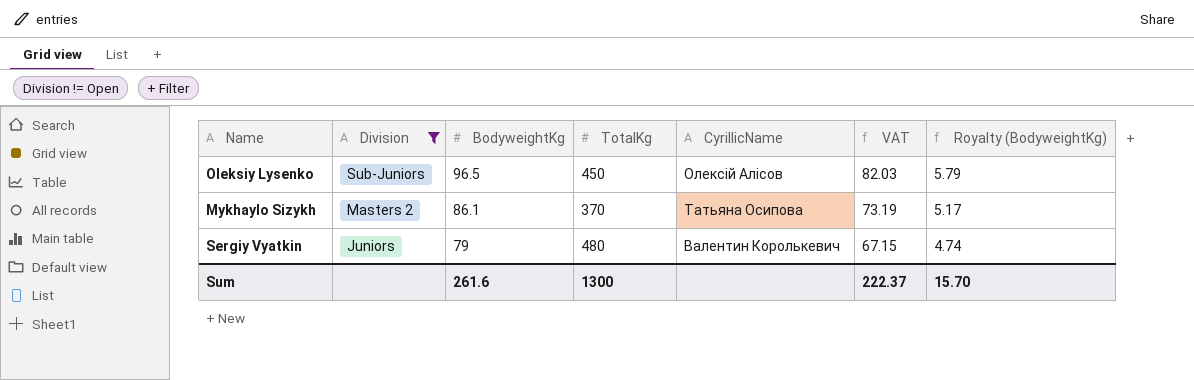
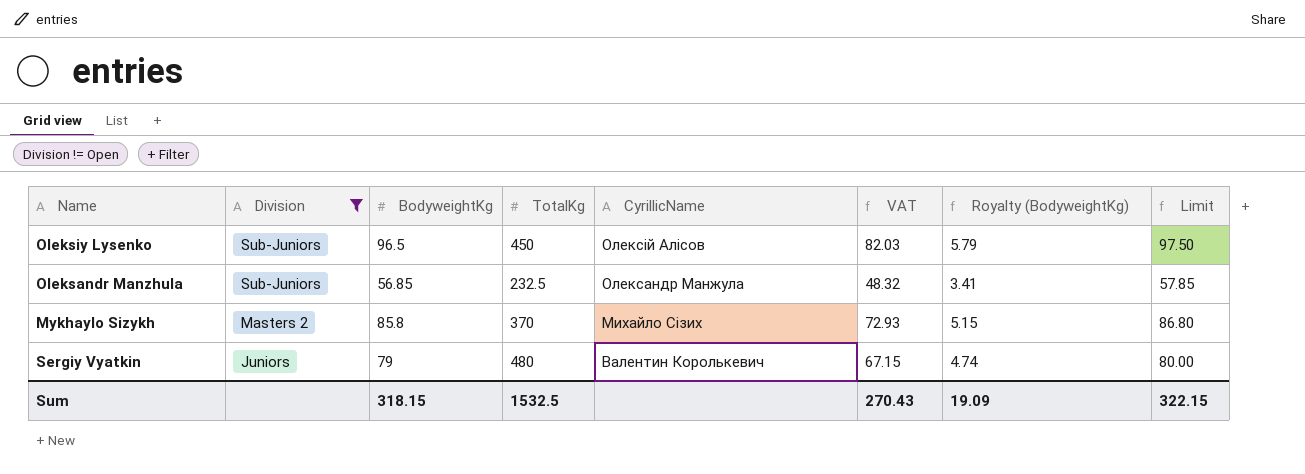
column Limit | formula: none -> [BodyweightKg] + 1
row Oleksandr Manzhula: none -> Sub-Juniors | 56.85 | 232.5 | Олександр Манжула | 48.32 | 3.41 | 57.85
Mykhaylo Sizykh | BodyweightKg: 86.1 -> 85.8
Mykhaylo Sizykh | CyrillicName: Татьяна Осипова -> Михайло Сізих
Mykhaylo Sizykh | VAT: 73.19 -> 72.93
Mykhaylo Sizykh | Royalty (BodyweightKg): 5.17 -> 5.15
Sum | BodyweightKg: 261.6 -> 318.15
Sum | TotalKg: 1300 -> 1532.5
Sum | VAT: 222.37 -> 270.43
Sum | Royalty (BodyweightKg): 15.70 -> 19.09

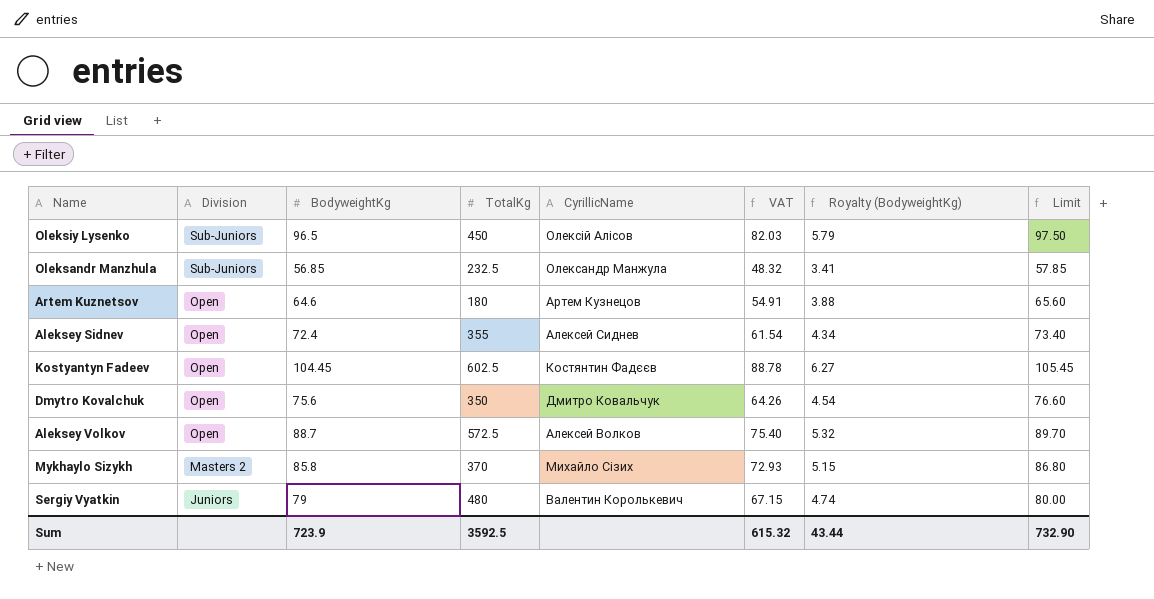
filter: Division != Open -> none
Sum | BodyweightKg: 318.15 -> 723.9
Sum | TotalKg: 1532.5 -> 3592.5
Sum | VAT: 270.43 -> 615.32
Sum | Royalty (BodyweightKg): 19.09 -> 43.44
Sum | Limit: 322.15 -> 732.90

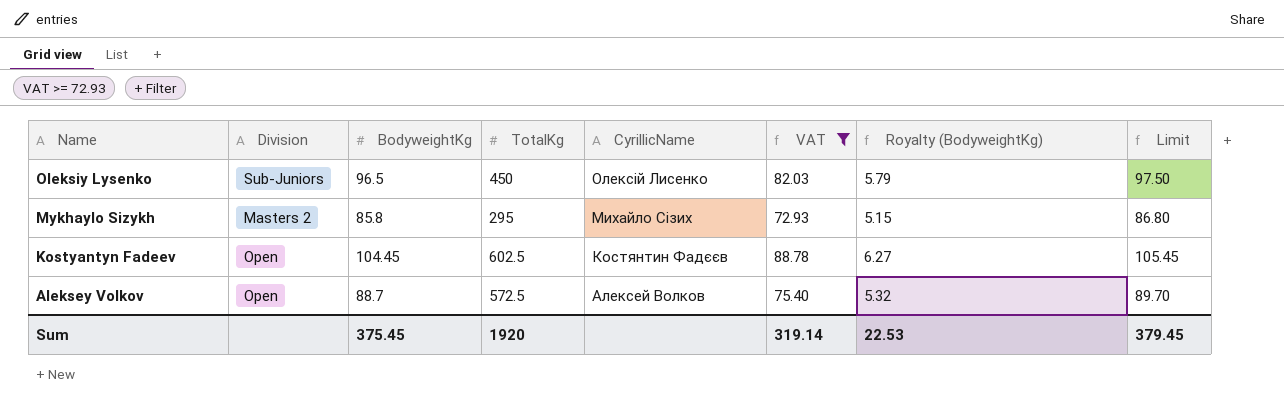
filter: none -> VAT >= 72.93
row order: Division descending -> Name descending
Oleksiy Lysenko | CyrillicName: Олексій Алісов -> Олексій Лисенко
Mykhaylo Sizykh | TotalKg: 370 -> 295
Sum | BodyweightKg: 723.9 -> 375.45
Sum | TotalKg: 3592.5 -> 1920
Sum | VAT: 615.32 -> 319.14
Sum | Royalty (BodyweightKg): 43.44 -> 22.53
Sum | Limit: 732.90 -> 379.45

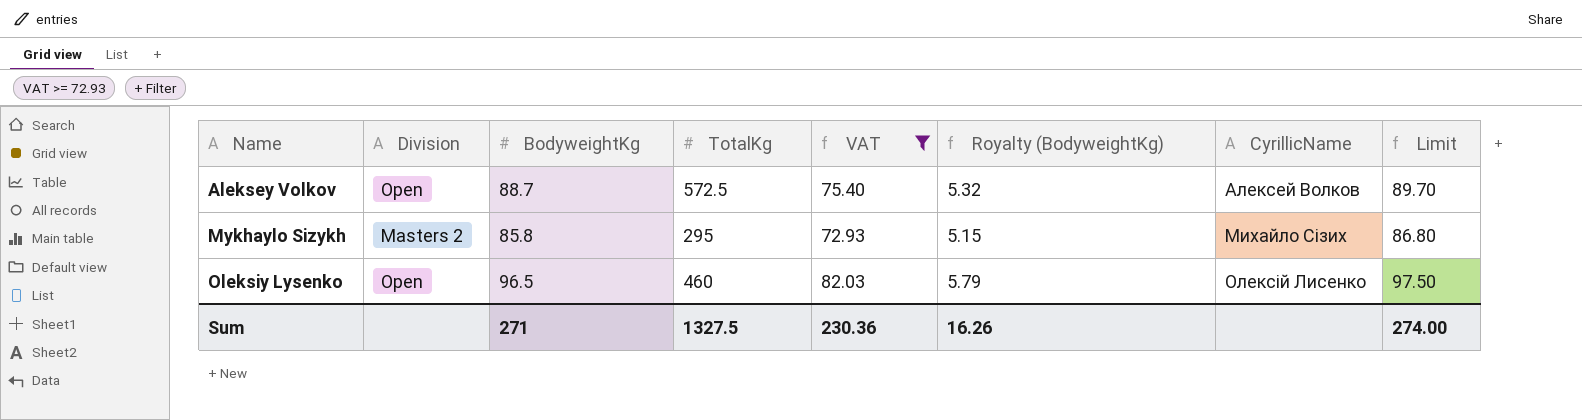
row order: Name descending -> Name ascending
column CyrillicName | position: 5 -> 7
row Kostyantyn Fadeev: Open | 104.45 | 602.5 | Костянтин Фадєєв | 88.78 | 6.27 | 105.45 -> none
Oleksiy Lysenko | Division: Sub-Juniors -> Open
Oleksiy Lysenko | TotalKg: 450 -> 460
Sum | BodyweightKg: 375.45 -> 271
Sum | TotalKg: 1920 -> 1327.5
Sum | VAT: 319.14 -> 230.36
Sum | Royalty (BodyweightKg): 22.53 -> 16.26
Sum | Limit: 379.45 -> 274.00

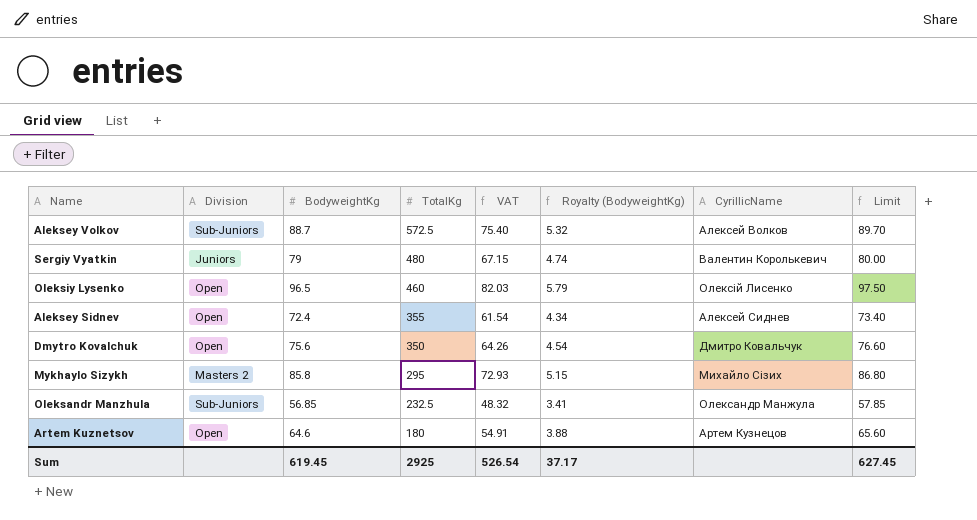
filter: VAT >= 72.93 -> none
row order: Name ascending -> TotalKg descending
Aleksey Volkov | Division: Open -> Sub-Juniors
Sum | BodyweightKg: 271 -> 619.45
Sum | TotalKg: 1327.5 -> 2925
Sum | VAT: 230.36 -> 526.54
Sum | Royalty (BodyweightKg): 16.26 -> 37.17
Sum | Limit: 274.00 -> 627.45

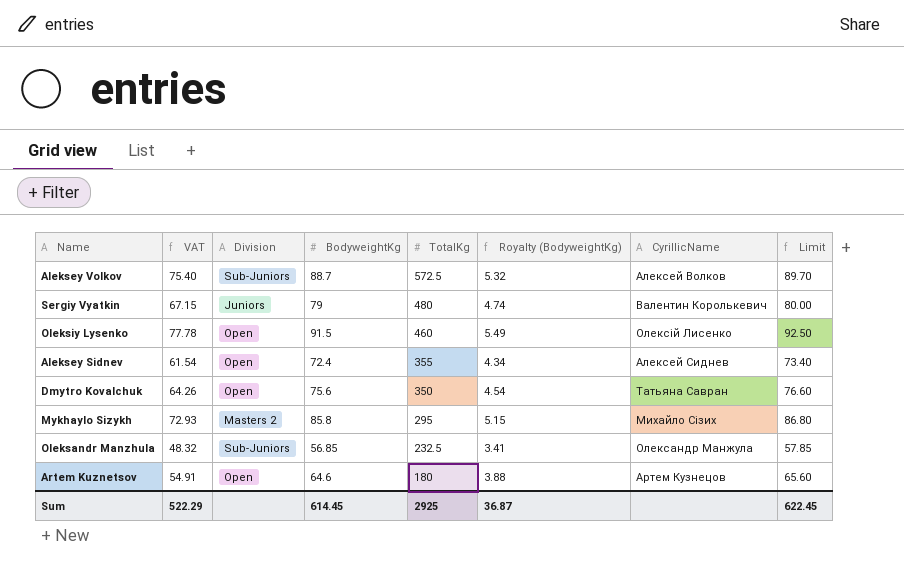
column VAT | position: 5 -> 2
Oleksiy Lysenko | VAT: 82.03 -> 77.78
Oleksiy Lysenko | BodyweightKg: 96.5 -> 91.5
Oleksiy Lysenko | Royalty (BodyweightKg): 5.79 -> 5.49
Oleksiy Lysenko | Limit: 97.50 -> 92.50
Dmytro Kovalchuk | CyrillicName: Дмитро Ковальчук -> Татьяна Савран
Sum | VAT: 526.54 -> 522.29
Sum | BodyweightKg: 619.45 -> 614.45
Sum | Royalty (BodyweightKg): 37.17 -> 36.87
Sum | Limit: 627.45 -> 622.45

